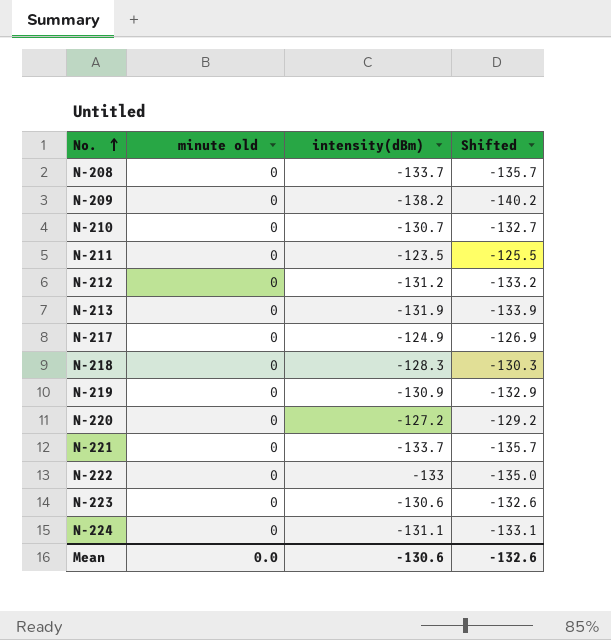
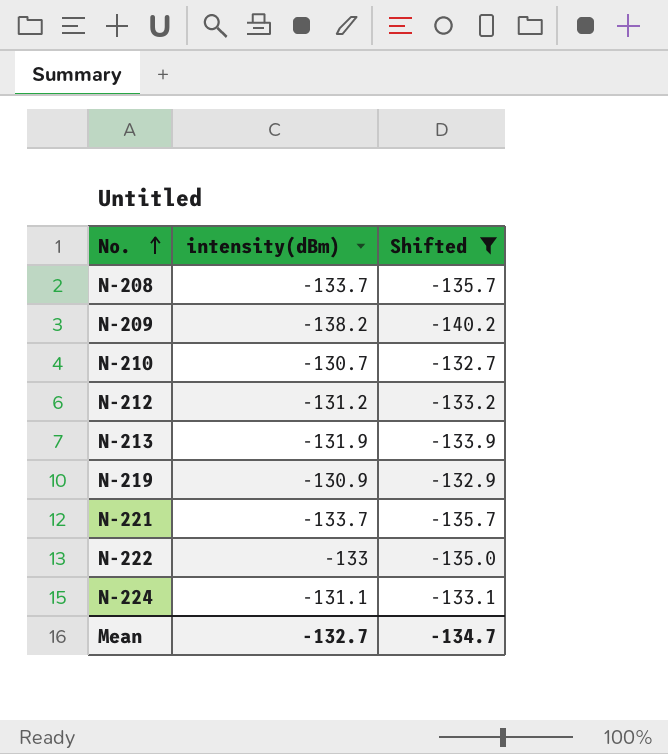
filter: none -> Shifted <= -132.7
column minute old | position: 2 -> none
Mean | intensity(dBm): -130.6 -> -132.7
Mean | Shifted: -132.6 -> -134.7

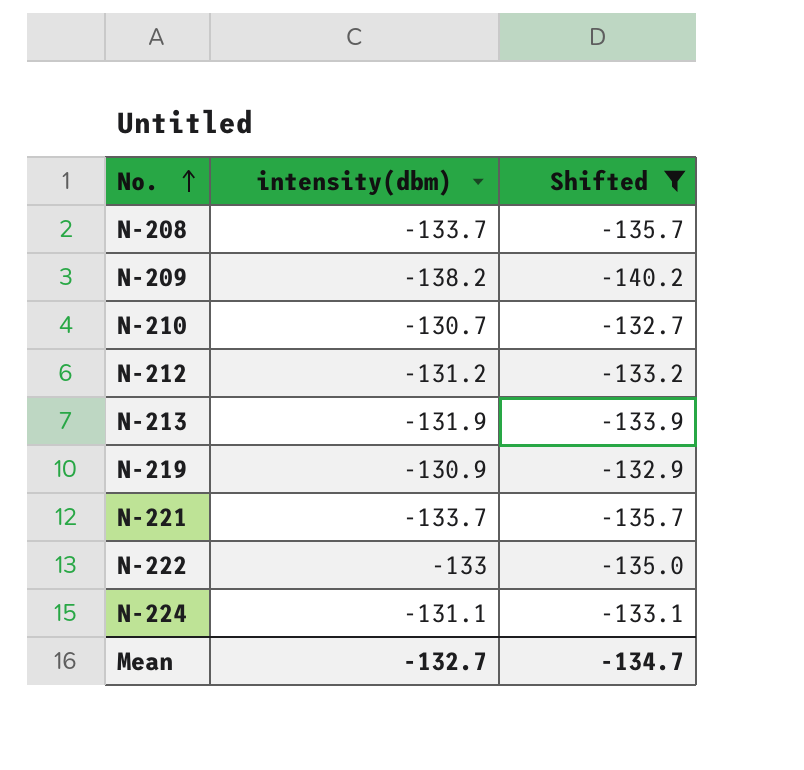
column name: intensity(dBm) -> intensity(dbm)

